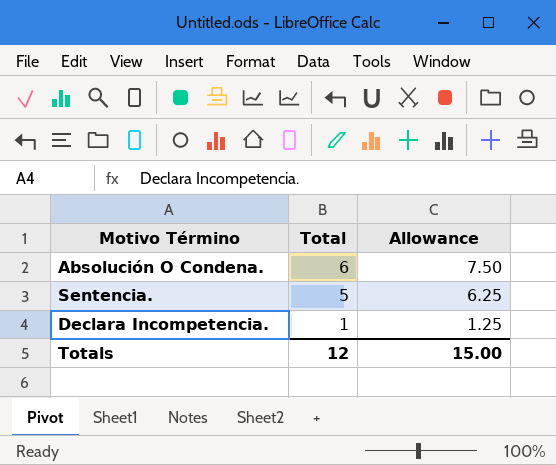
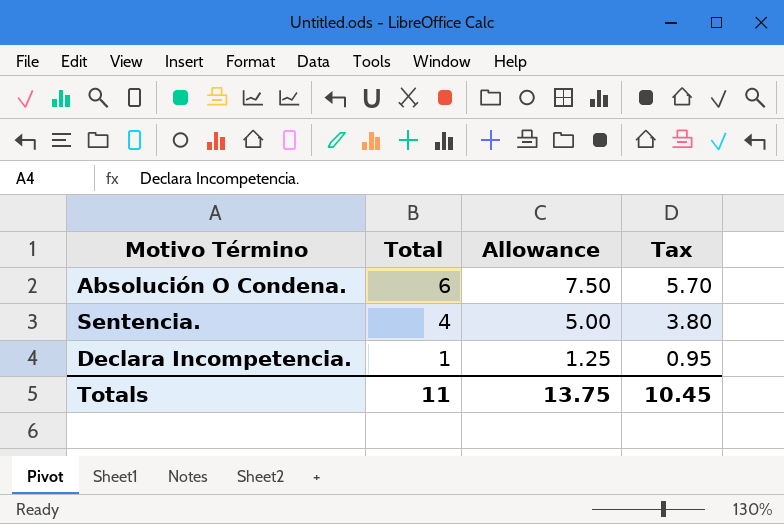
column Tax | formula: none -> [Total] * 0.95
Sentencia. | Total: 5 -> 4
Sentencia. | Allowance: 6.25 -> 5.00
Totals | Total: 12 -> 11
Totals | Allowance: 15.00 -> 13.75

